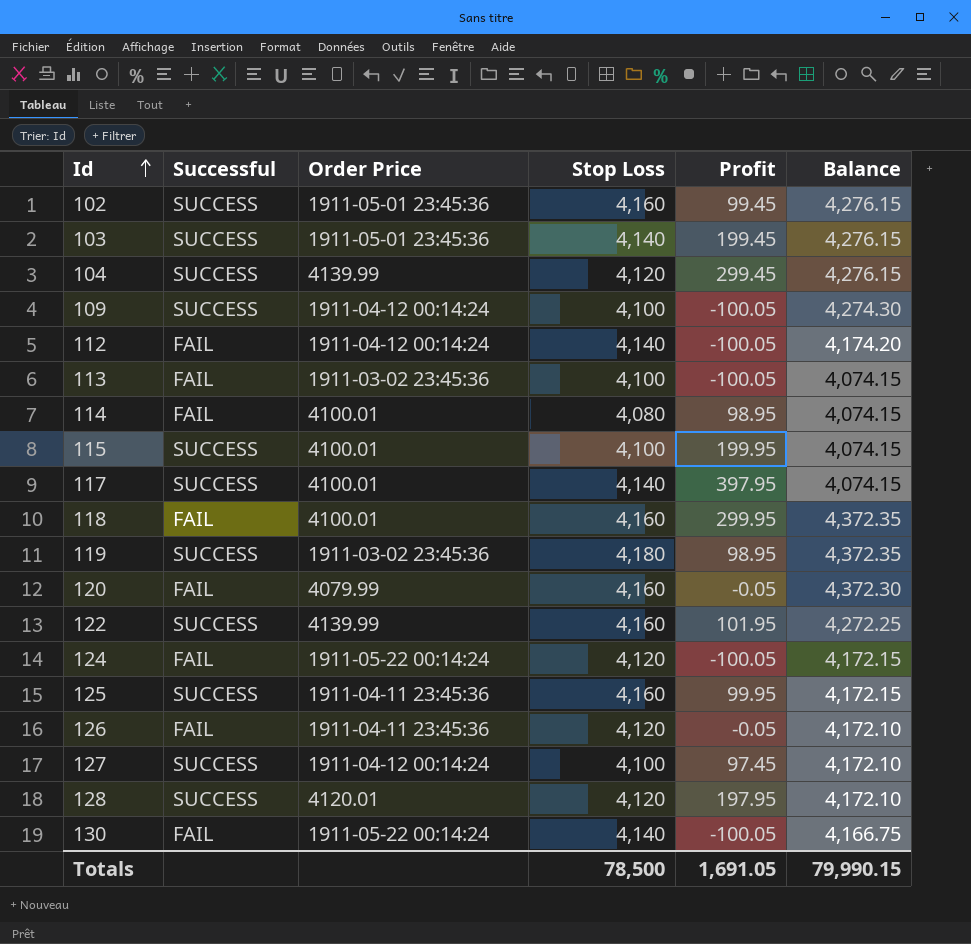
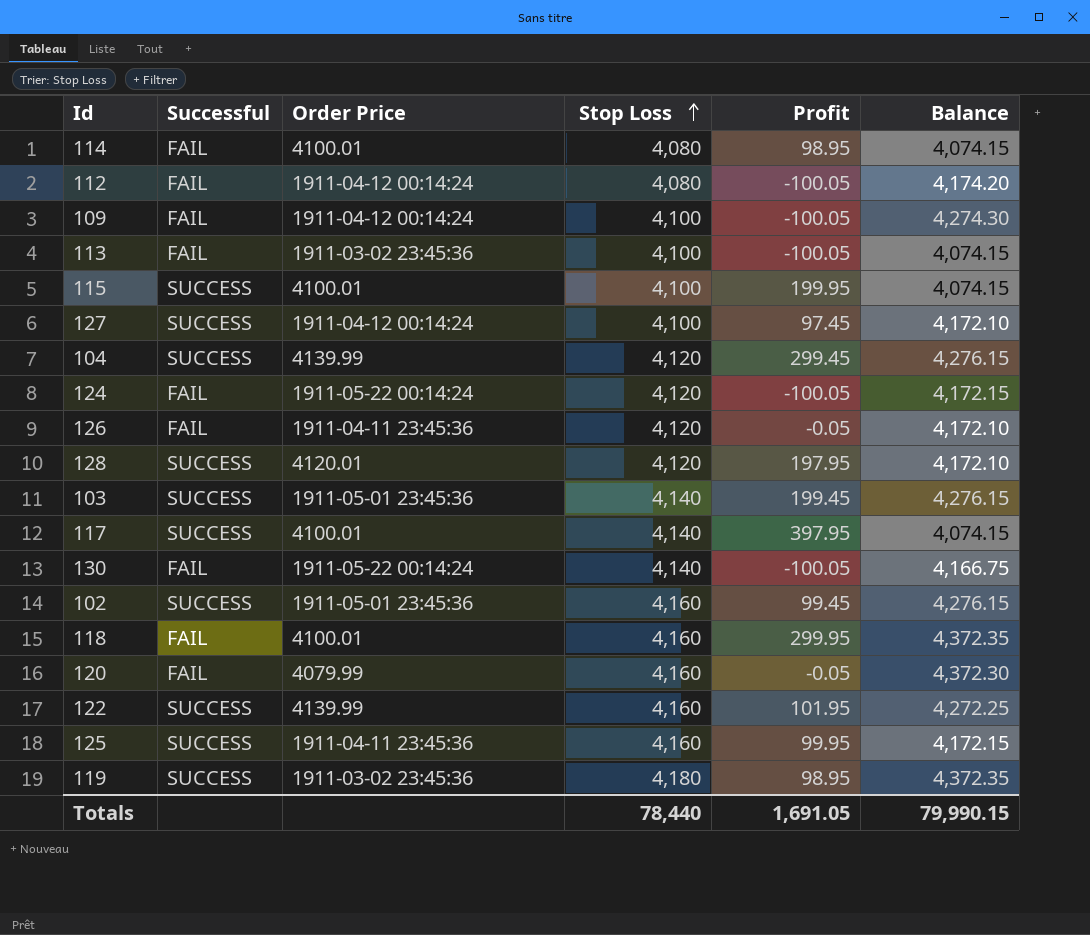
row order: Id ascending -> Stop Loss ascending
112 | Stop Loss: 4,140 -> 4,080
109 | Successful: SUCCESS -> FAIL
Totals | Stop Loss: 78,500 -> 78,440

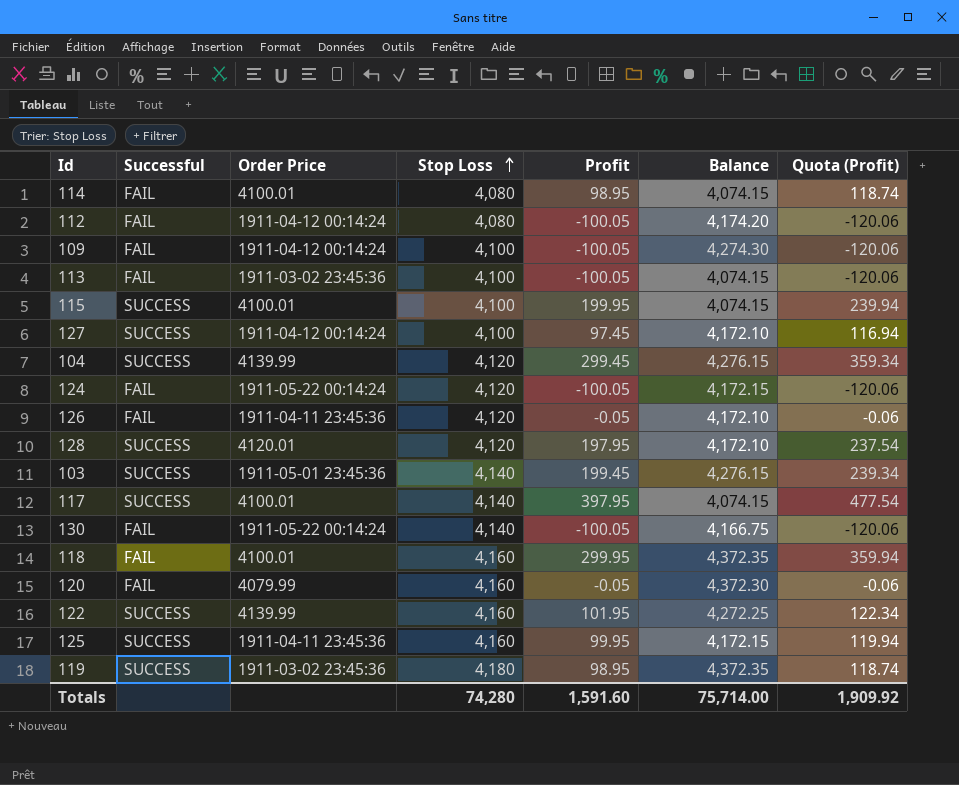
column Quota (Profit) | formula: none -> [Profit] * 1.2
row 102: SUCCESS | 1911-05-01 23:45:36 | 4,160 | 99.45 | 4,276.15 -> none
Totals | Stop Loss: 78,440 -> 74,280
Totals | Profit: 1,691.05 -> 1,591.60
Totals | Balance: 79,990.15 -> 75,714.00

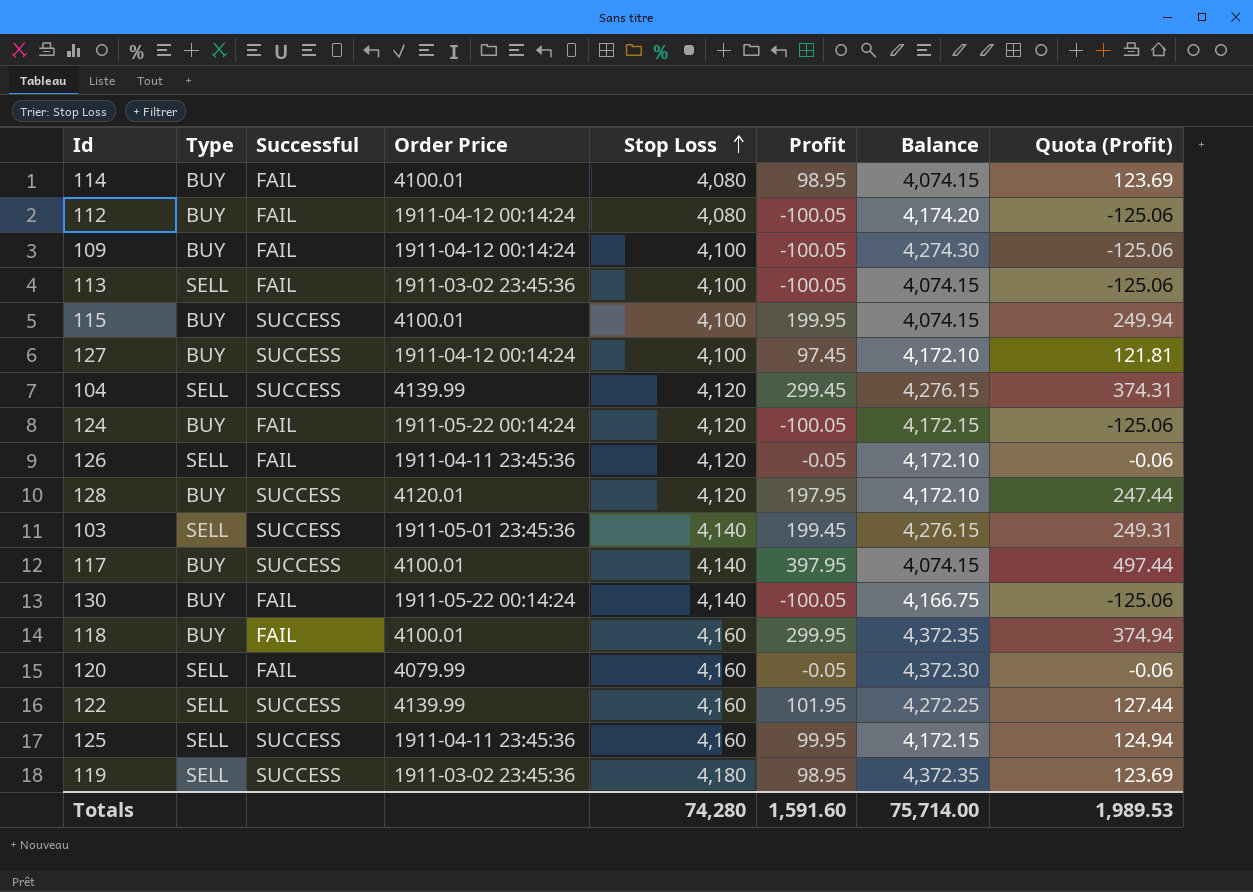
column Type | position: none -> 2
column Quota (Profit) | formula: [Profit] * 1.2 -> [Profit] * 1.25
Totals | Quota (Profit): 1,909.92 -> 1,989.53

